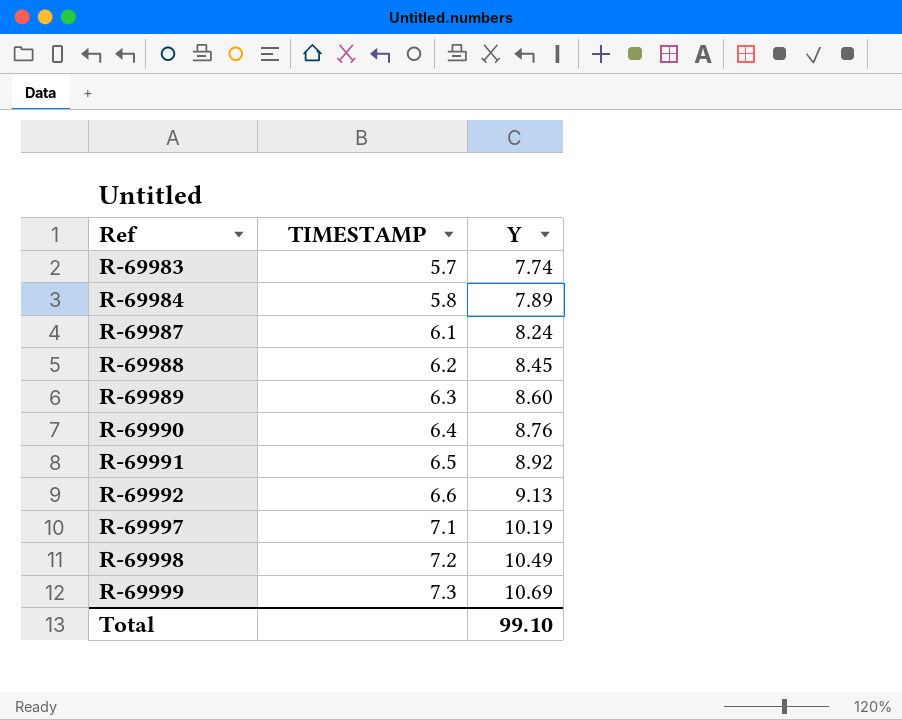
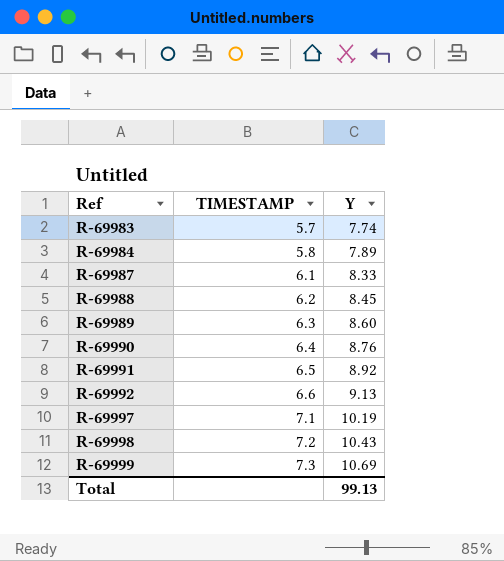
R-69987 | Y: 8.24 -> 8.33
R-69998 | Y: 10.49 -> 10.43
Total | Y: 99.10 -> 99.13

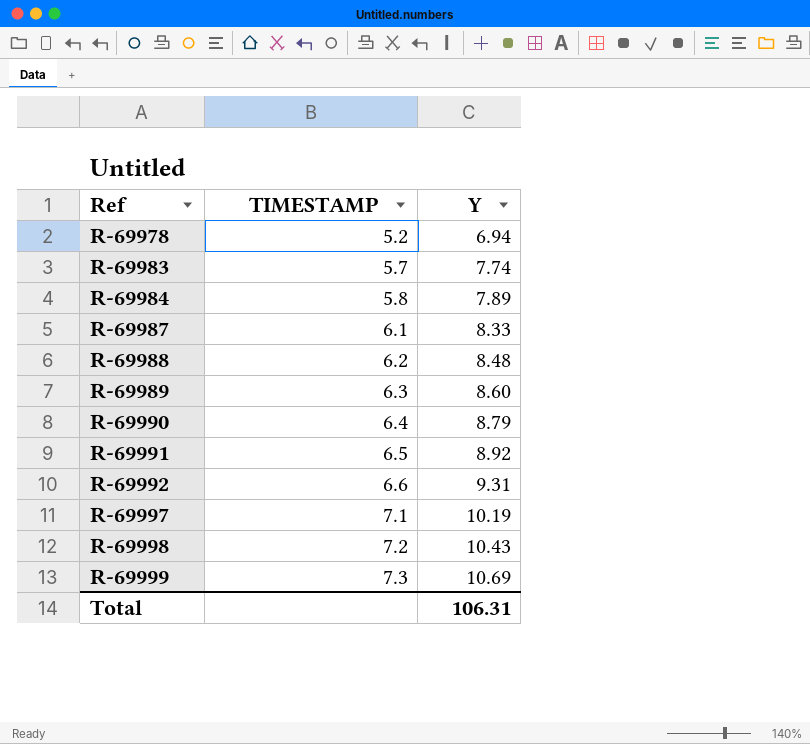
row R-69978: none -> 5.2 | 6.94
R-69988 | Y: 8.45 -> 8.48
R-69990 | Y: 8.76 -> 8.79
R-69992 | Y: 9.13 -> 9.31
Total | Y: 99.13 -> 106.31

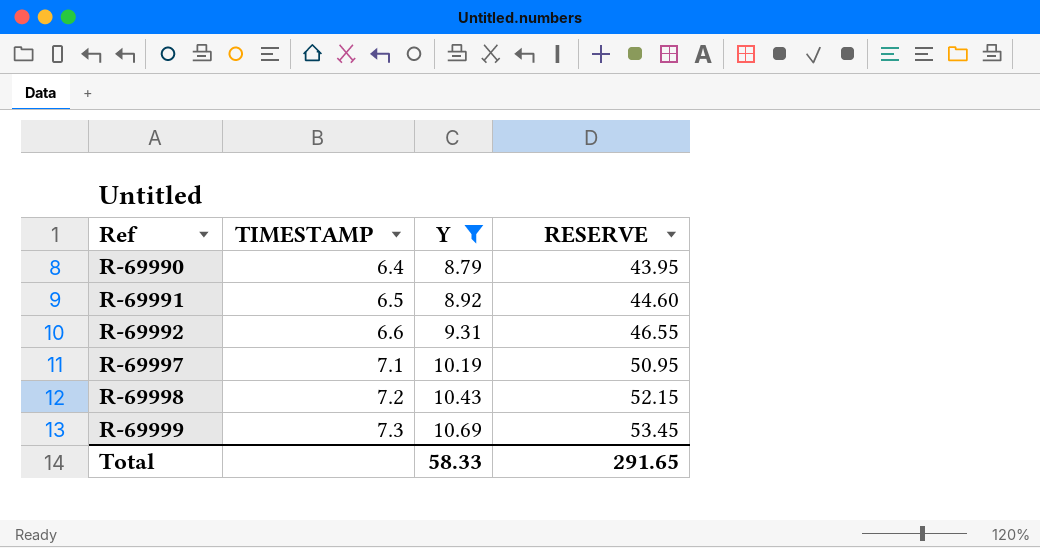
filter: none -> Y >= 8.79
column RESERVE | formula: none -> [Y] * 5
Total | Y: 106.31 -> 58.33

